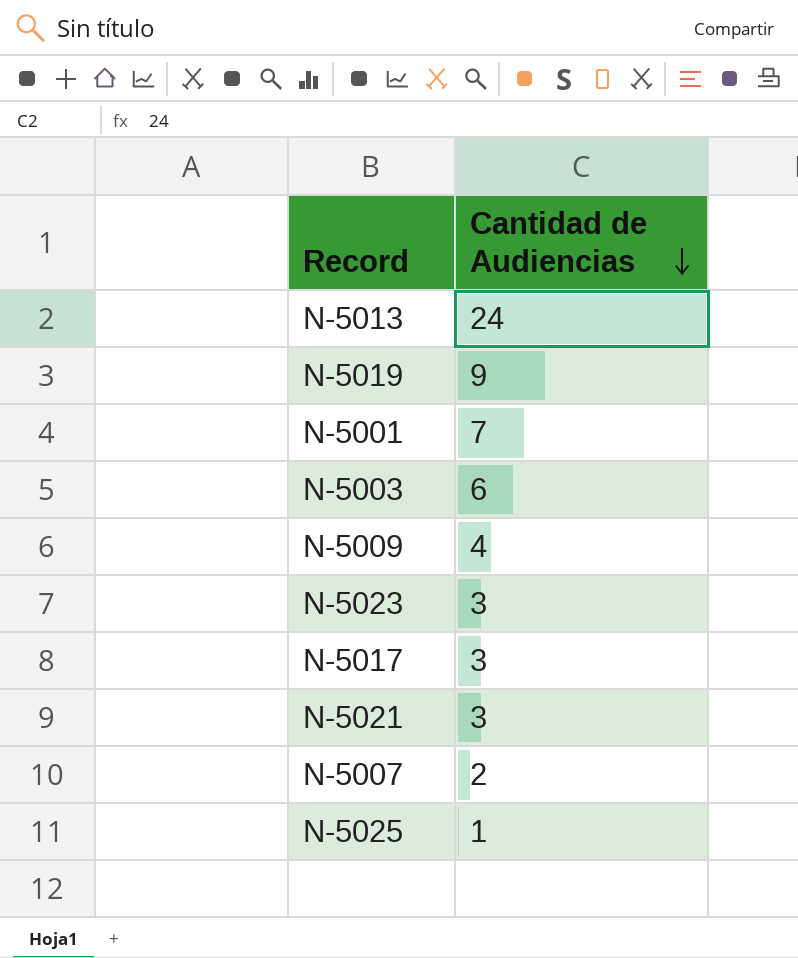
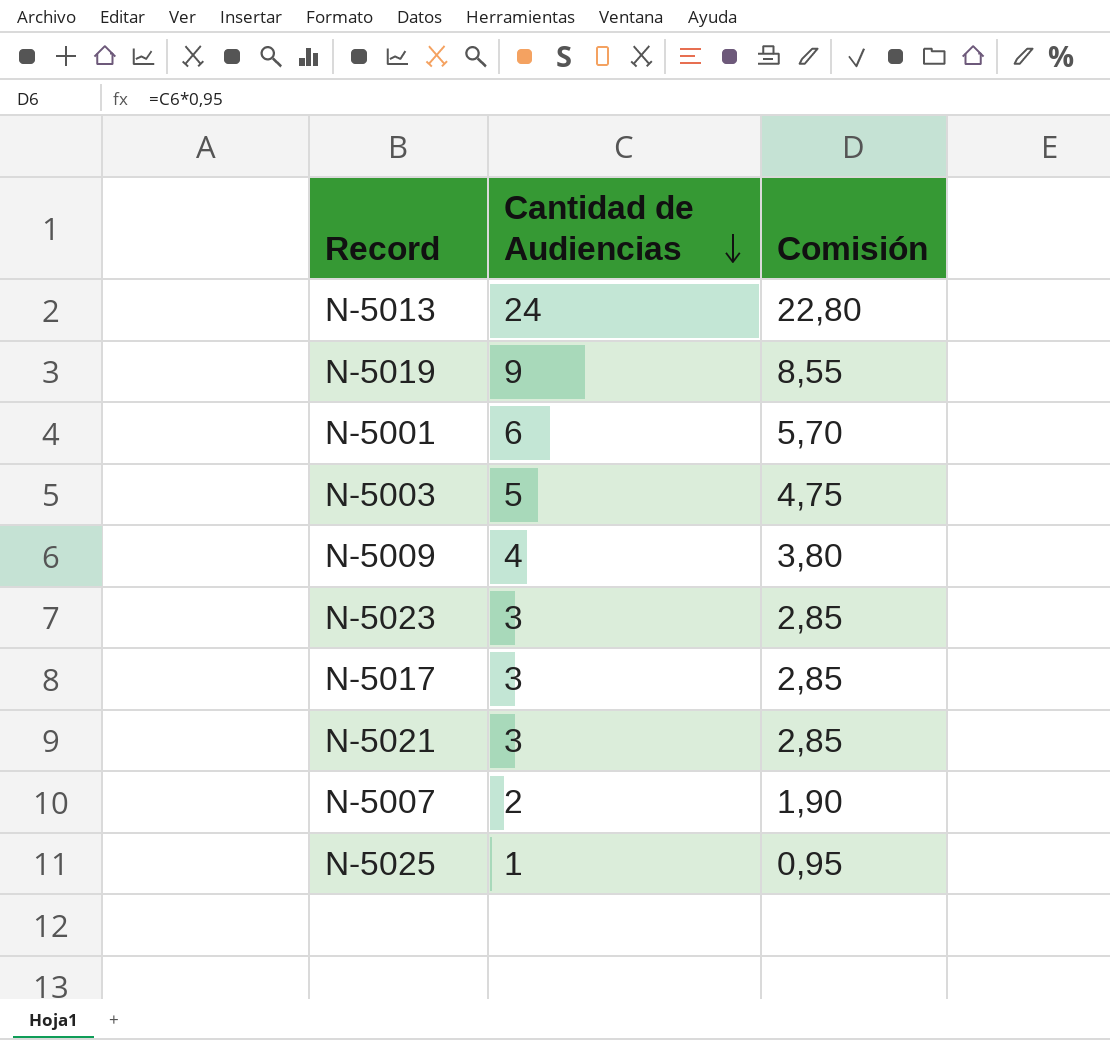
column Comisión | formula: none -> [Cantidad de Audiencias] * 0,95
N-5001 | Cantidad de Audiencias: 7 -> 6
N-5003 | Cantidad de Audiencias: 6 -> 5

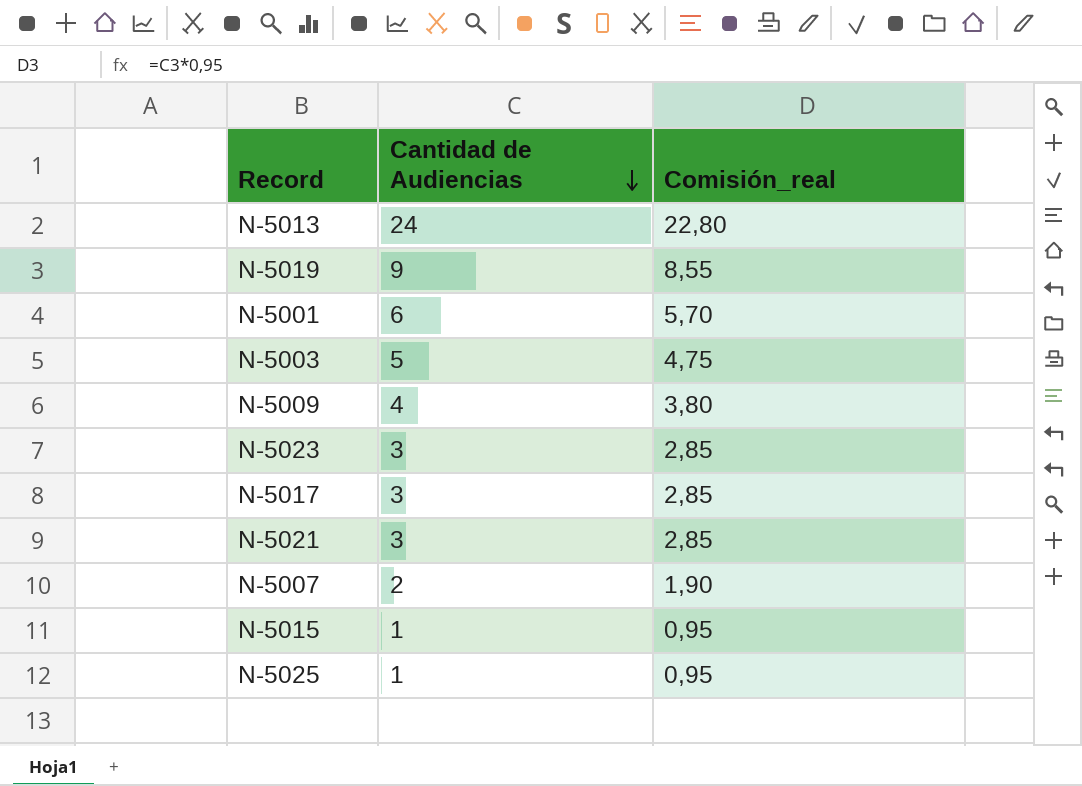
column name: Comisión -> Comisión_real
row N-5015: none -> 1 | 0,95

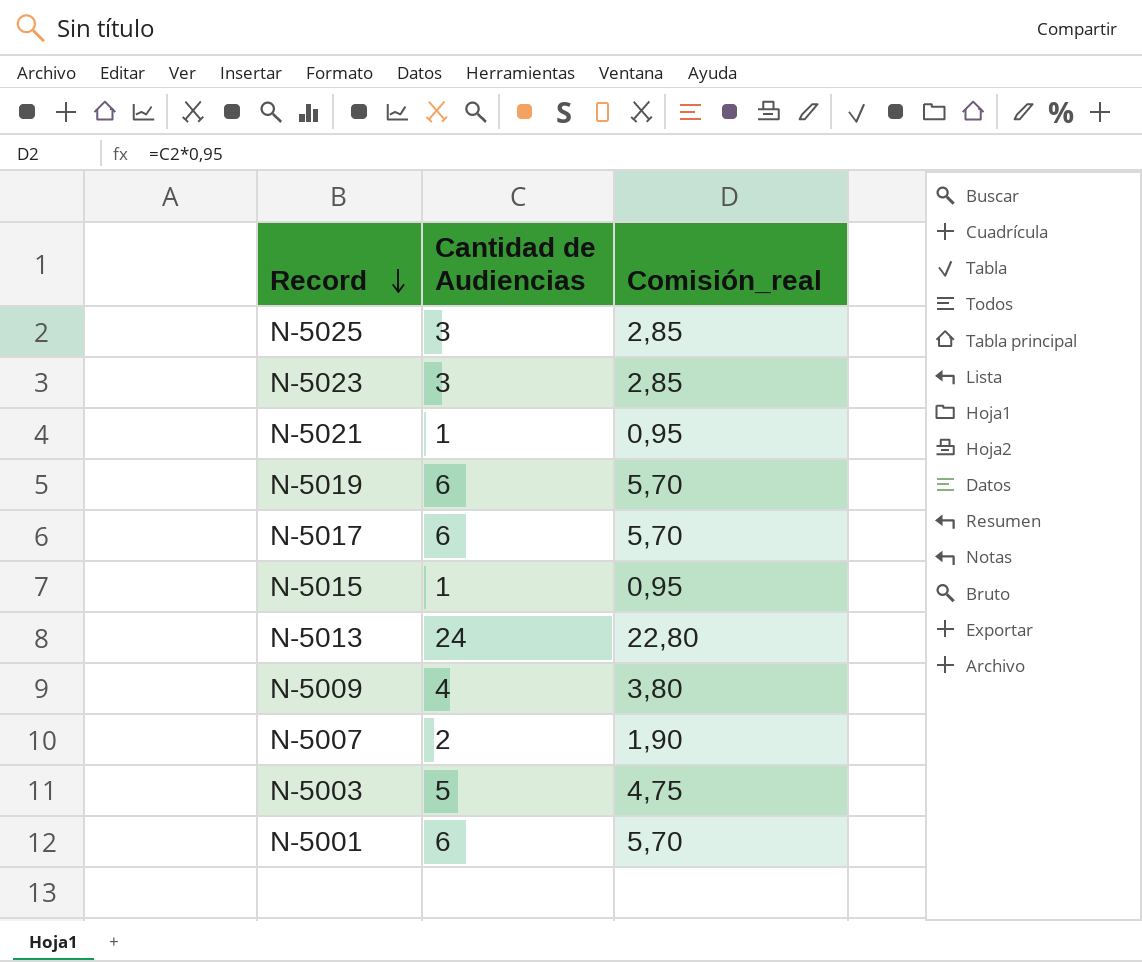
row order: Cantidad de Audiencias descending -> Record descending
N-5025 | Cantidad de Audiencias: 1 -> 3
N-5025 | Comisión_real: 0,95 -> 2,85
N-5021 | Cantidad de Audiencias: 3 -> 1
N-5021 | Comisión_real: 2,85 -> 0,95
N-5019 | Cantidad de Audiencias: 9 -> 6
N-5019 | Comisión_real: 8,55 -> 5,70
N-5017 | Cantidad de Audiencias: 3 -> 6
N-5017 | Comisión_real: 2,85 -> 5,70

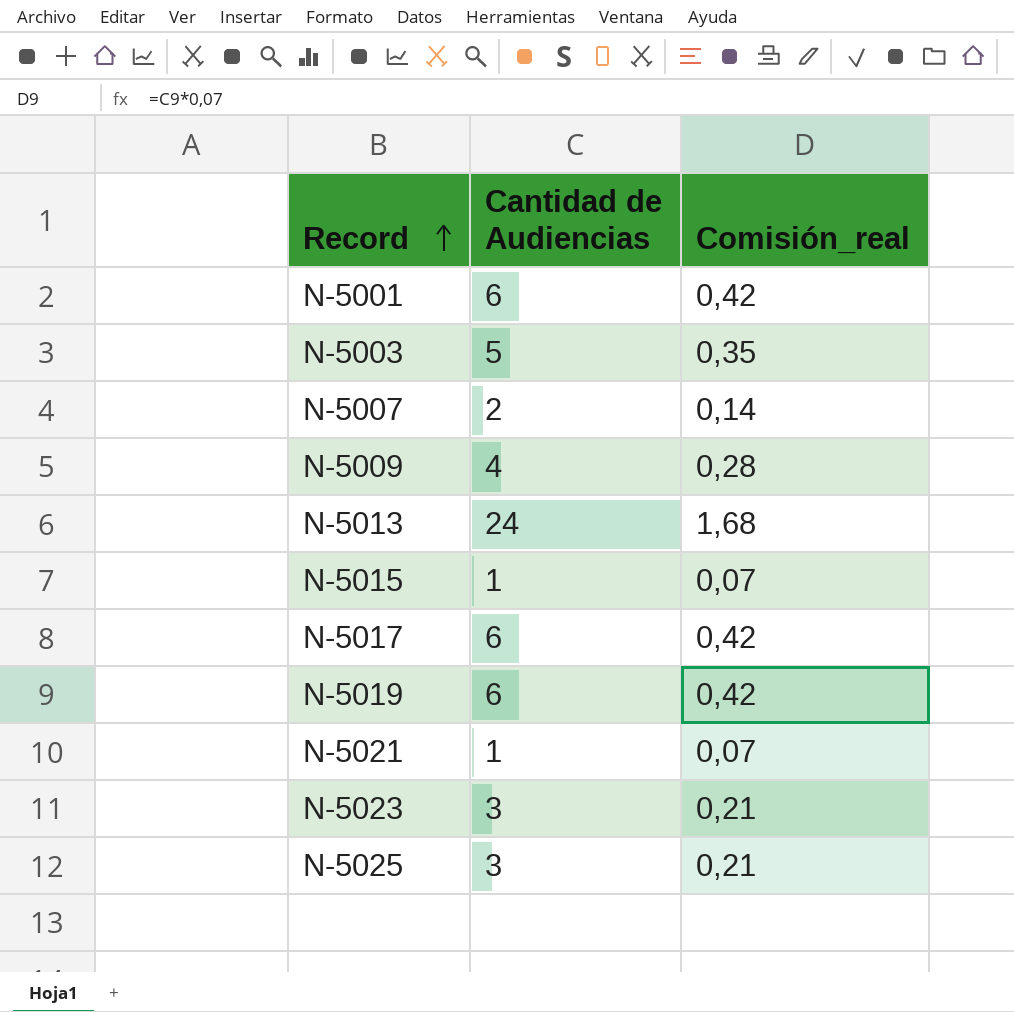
row order: Record descending -> Record ascending
column Comisión_real | formula: [Cantidad de Audiencias] * 0,95 -> [Cantidad de Audiencias] * 0,07

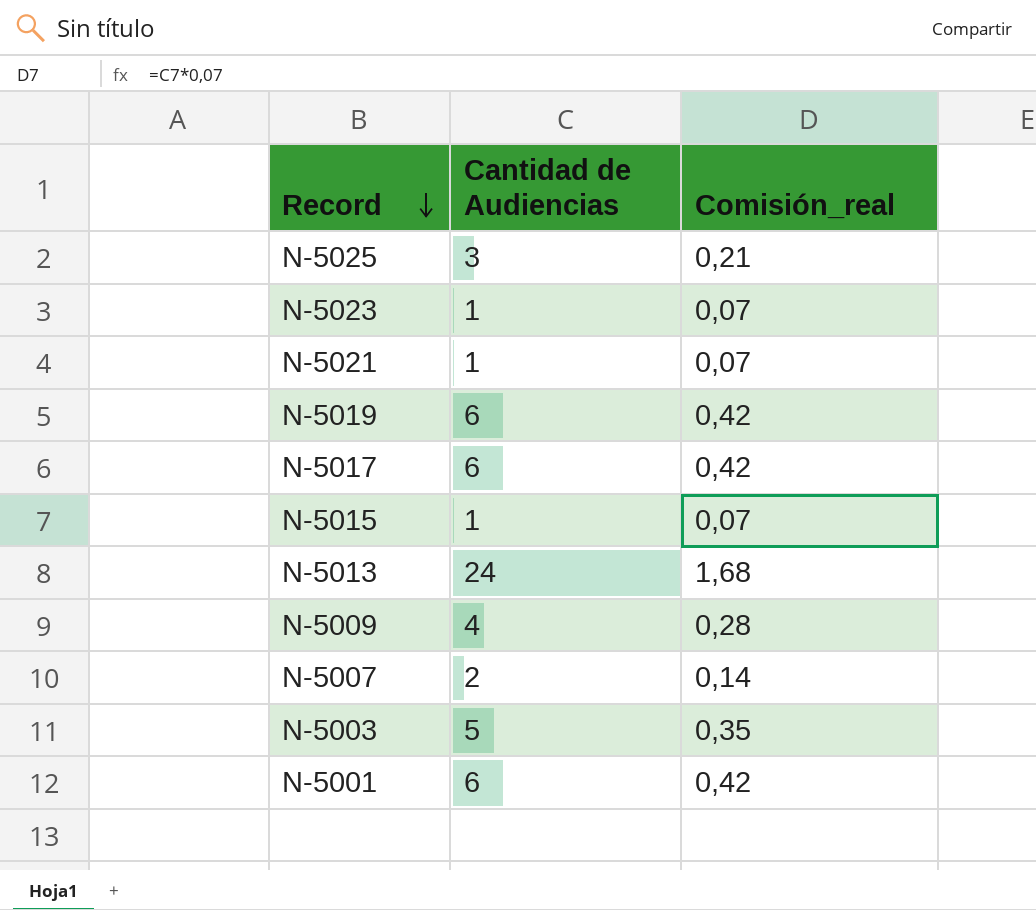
row order: Record ascending -> Record descending
N-5023 | Cantidad de Audiencias: 3 -> 1
N-5023 | Comisión_real: 0,21 -> 0,07

